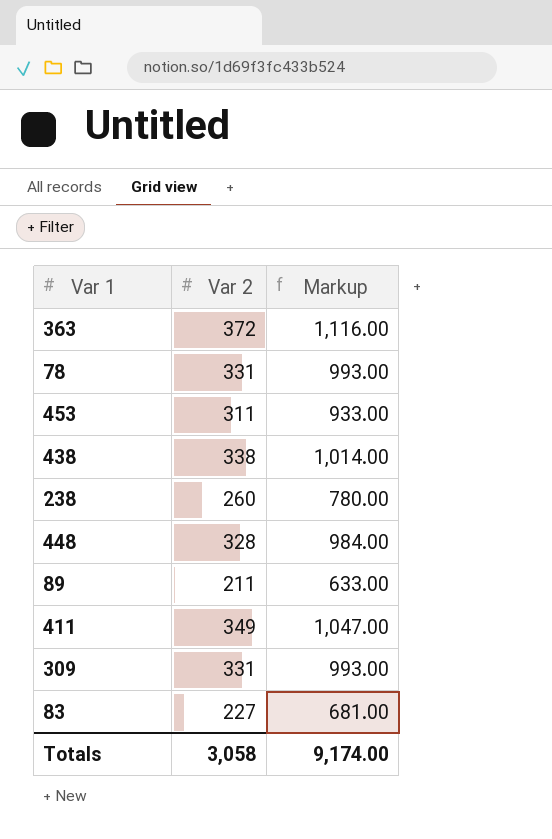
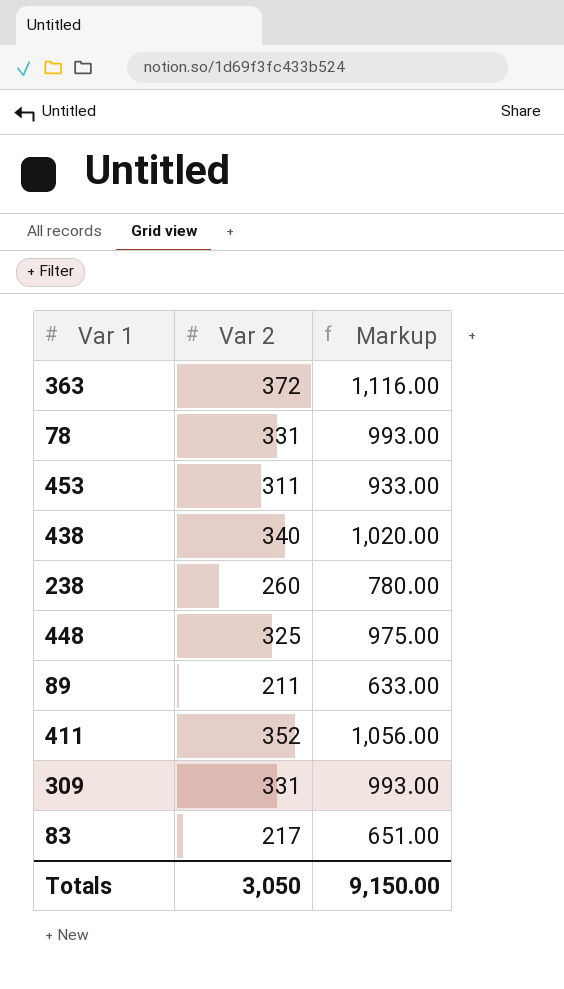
438 | Var 2: 338 -> 340
438 | Markup: 1,014.00 -> 1,020.00
448 | Var 2: 328 -> 325
448 | Markup: 984.00 -> 975.00
411 | Var 2: 349 -> 352
411 | Markup: 1,047.00 -> 1,056.00
83 | Var 2: 227 -> 217
83 | Markup: 681.00 -> 651.00
Totals | Var 2: 3,058 -> 3,050
Totals | Markup: 9,174.00 -> 9,150.00

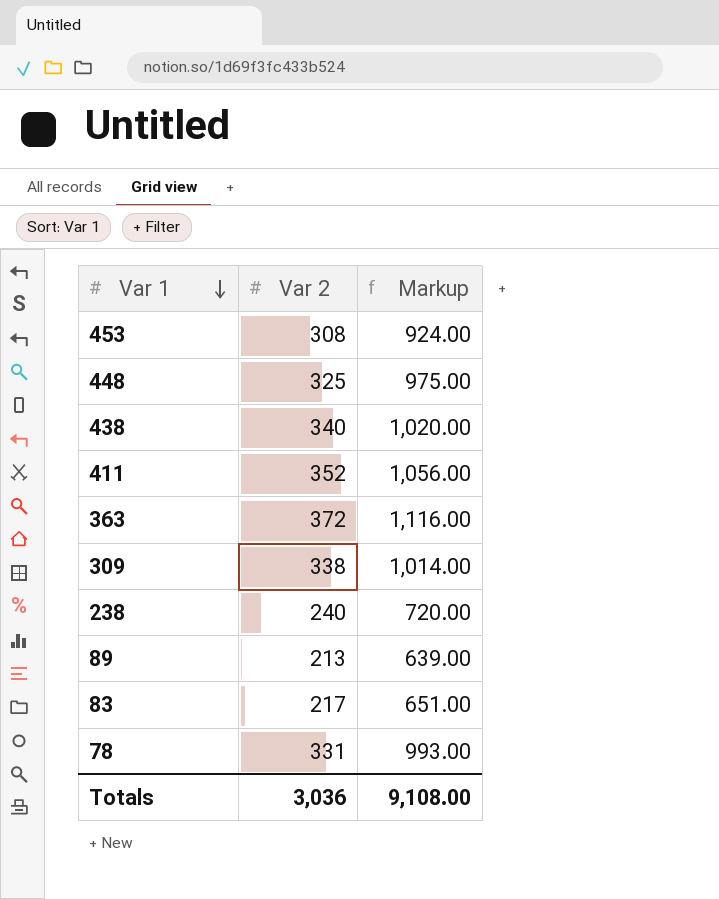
row order: none -> Var 1 descending
453 | Var 2: 311 -> 308
453 | Markup: 933.00 -> 924.00
309 | Var 2: 331 -> 338
309 | Markup: 993.00 -> 1,014.00
238 | Var 2: 260 -> 240
238 | Markup: 780.00 -> 720.00
89 | Var 2: 211 -> 213
89 | Markup: 633.00 -> 639.00
Totals | Var 2: 3,050 -> 3,036
Totals | Markup: 9,150.00 -> 9,108.00

